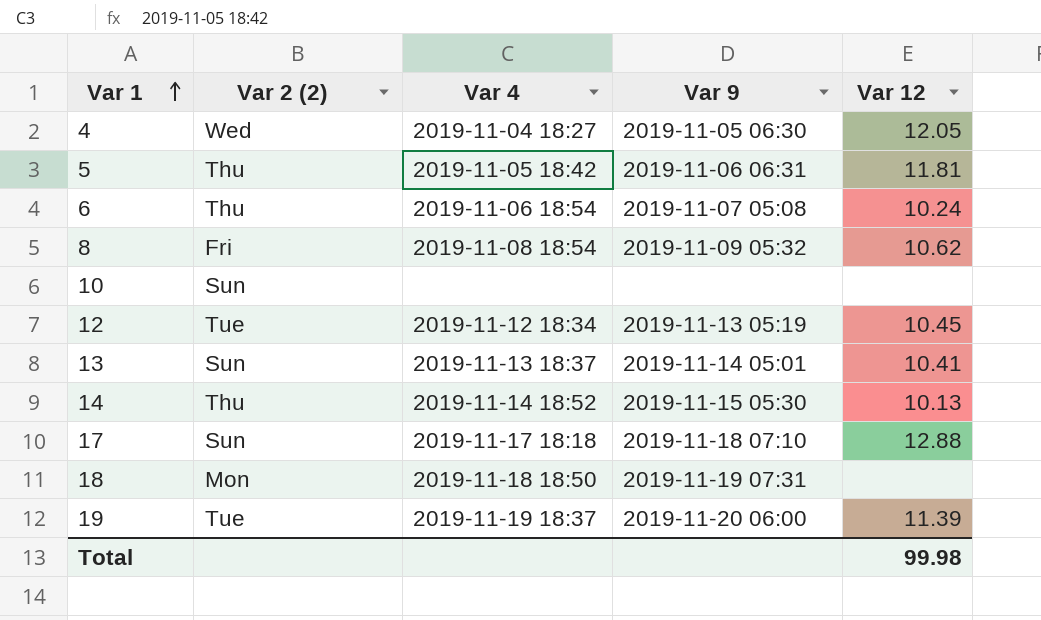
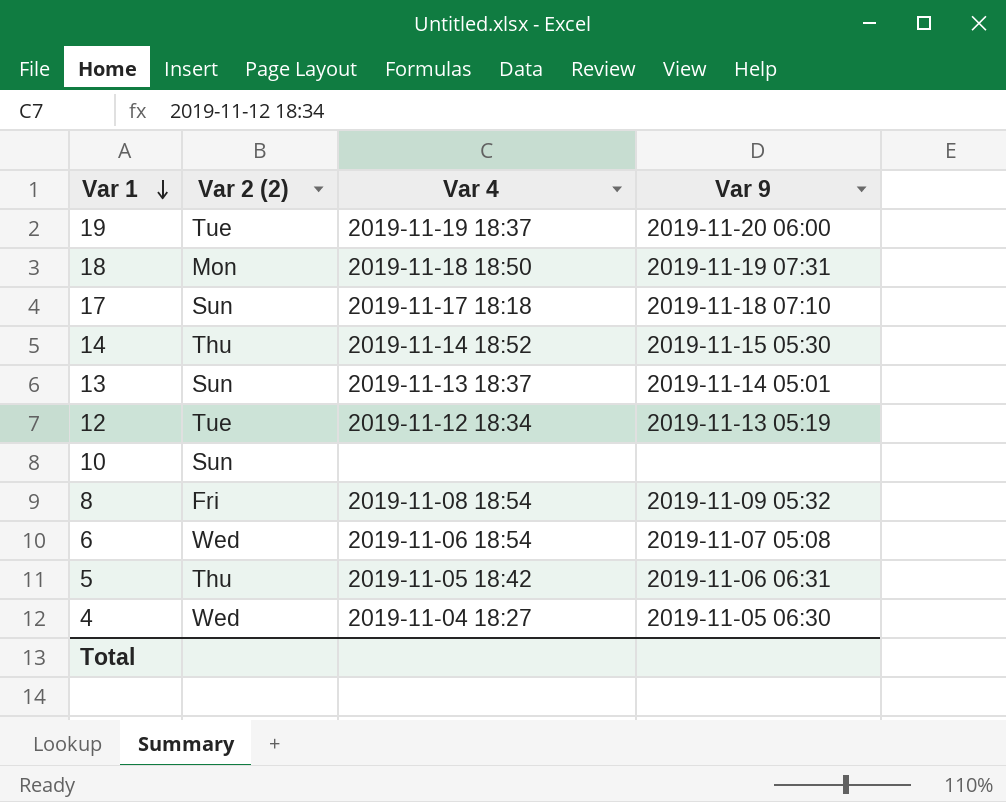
row order: Var 1 ascending -> Var 1 descending
column Var 12 | position: 5 -> none
6 | Var 2 (2): Thu -> Wed

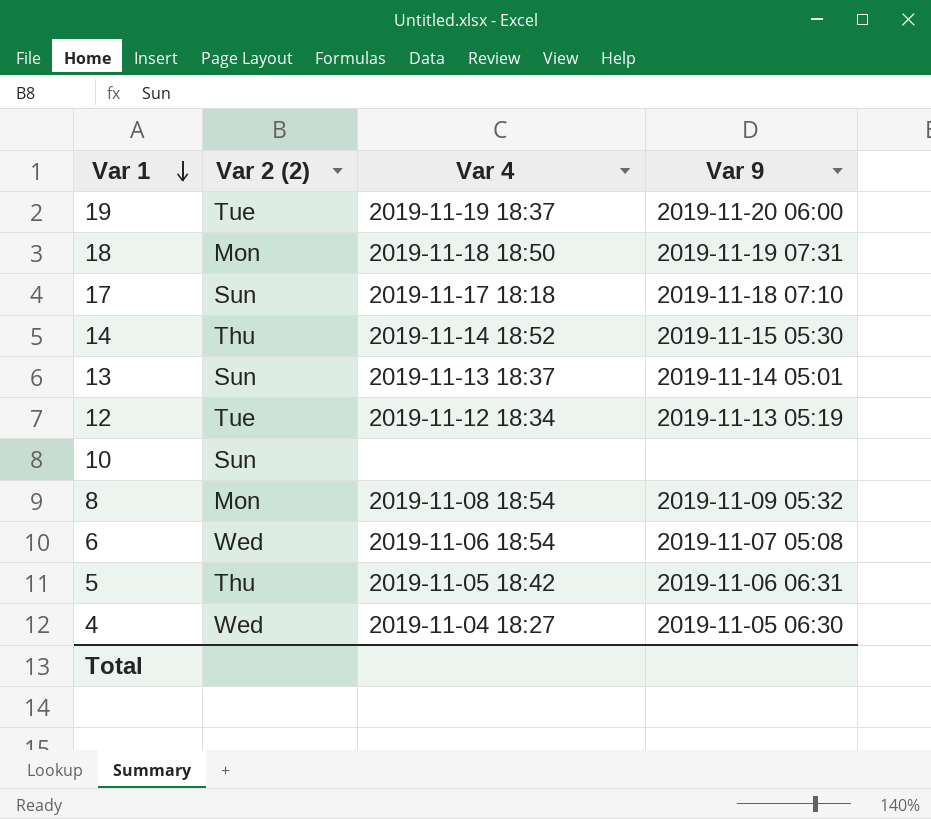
8 | Var 2 (2): Fri -> Mon

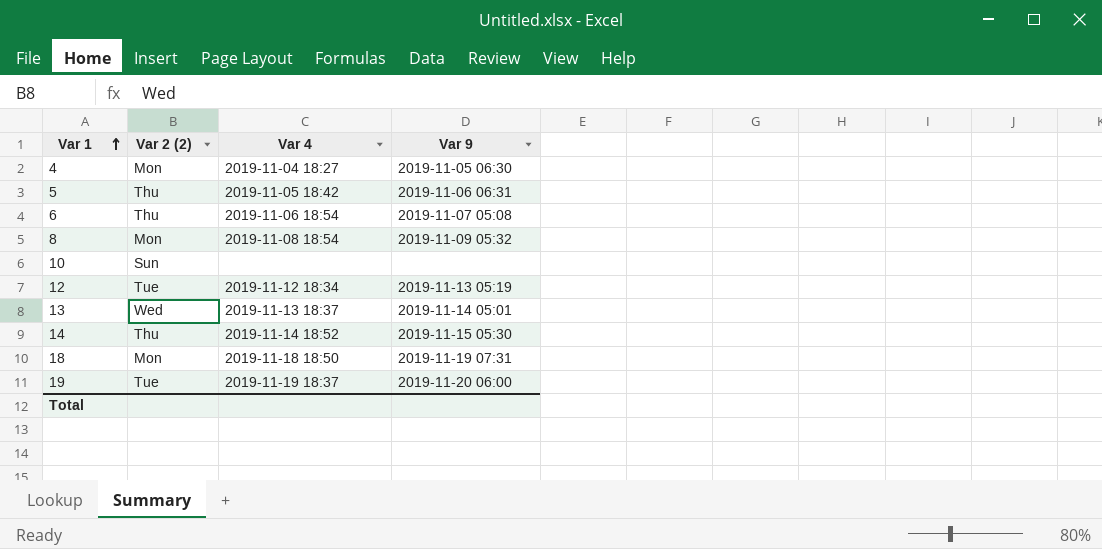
row order: Var 1 descending -> Var 1 ascending
row 17: Sun | 2019-11-17 18:18 | 2019-11-18 07:10 -> none
4 | Var 2 (2): Wed -> Mon
6 | Var 2 (2): Wed -> Thu
13 | Var 2 (2): Sun -> Wed

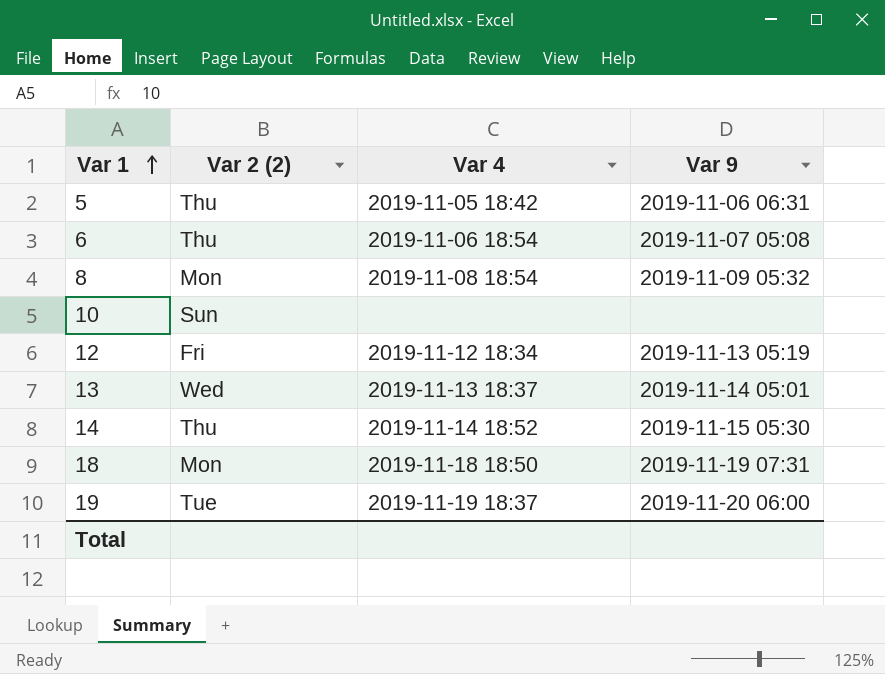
row 4: Mon | 2019-11-04 18:27 | 2019-11-05 06:30 -> none
12 | Var 2 (2): Tue -> Fri

